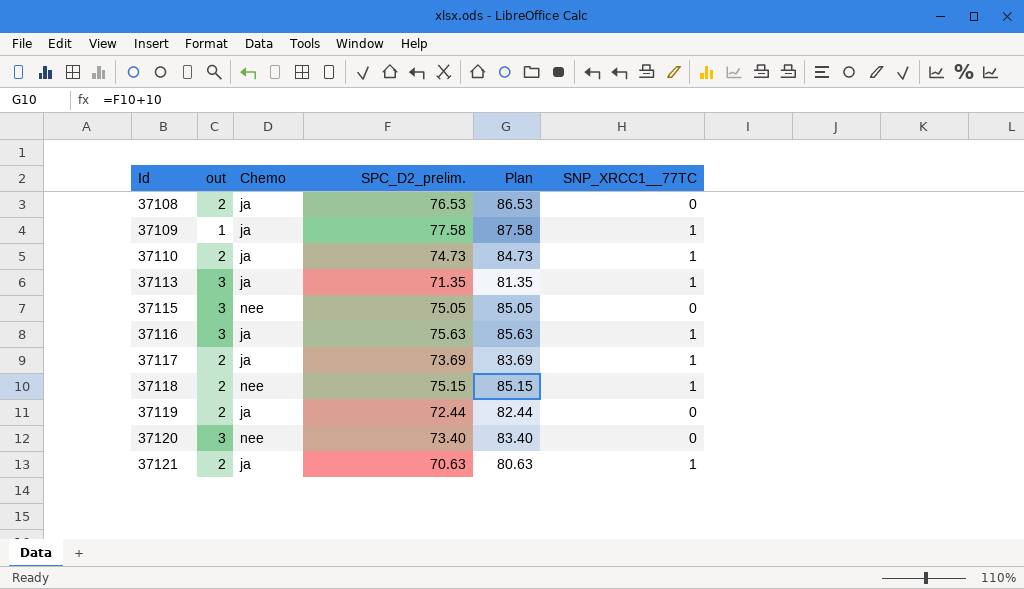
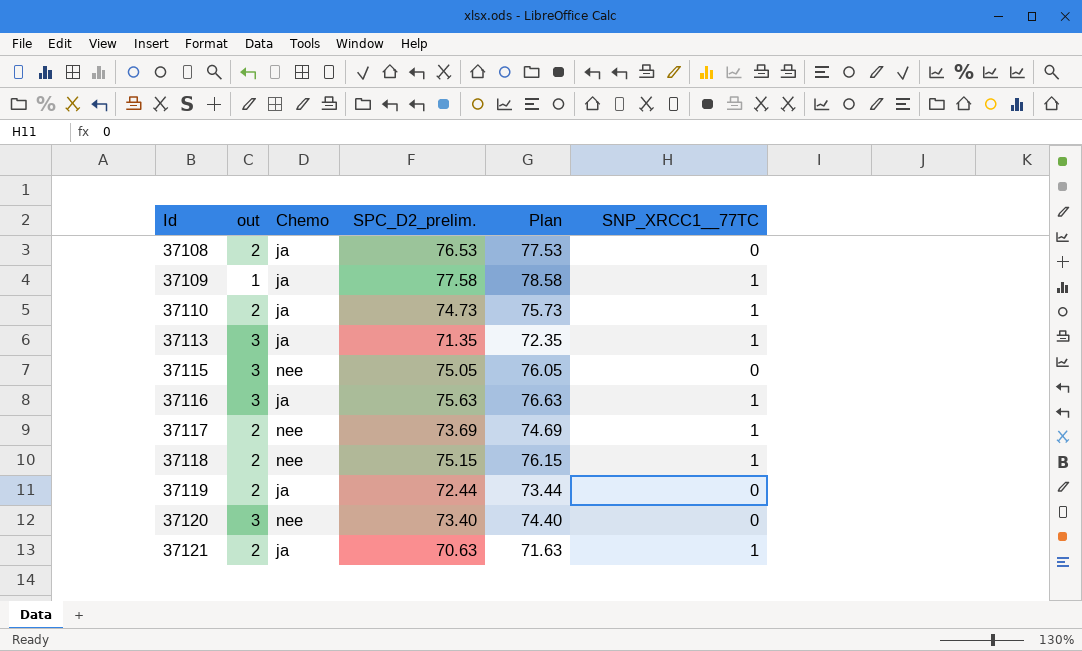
column Plan | formula: [SPC_D2_prelim.] + 10 -> [SPC_D2_prelim.] + 1
37117 | Chemo: ja -> nee

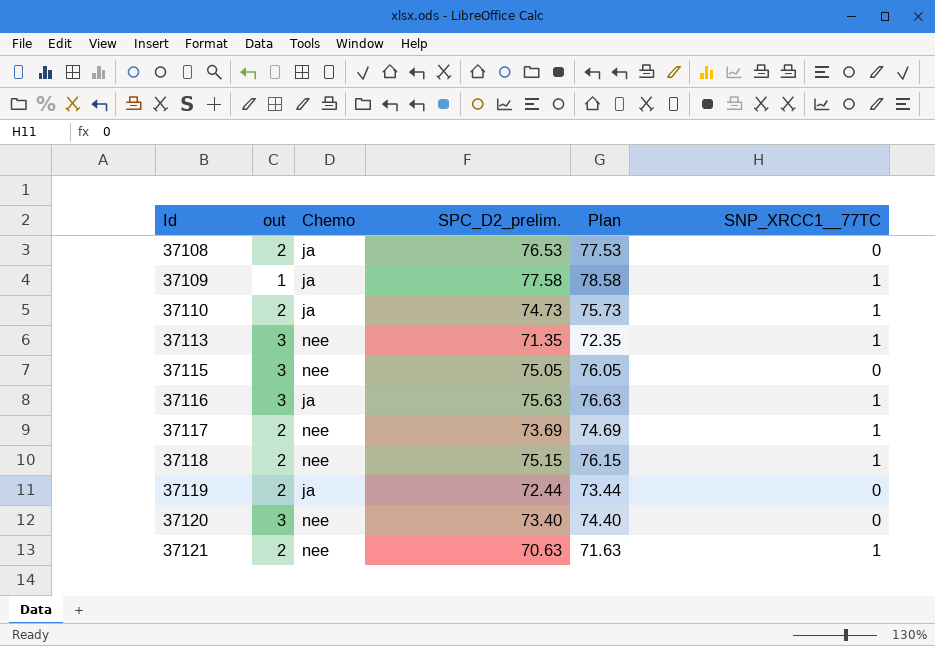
37113 | Chemo: ja -> nee
37121 | Chemo: ja -> nee

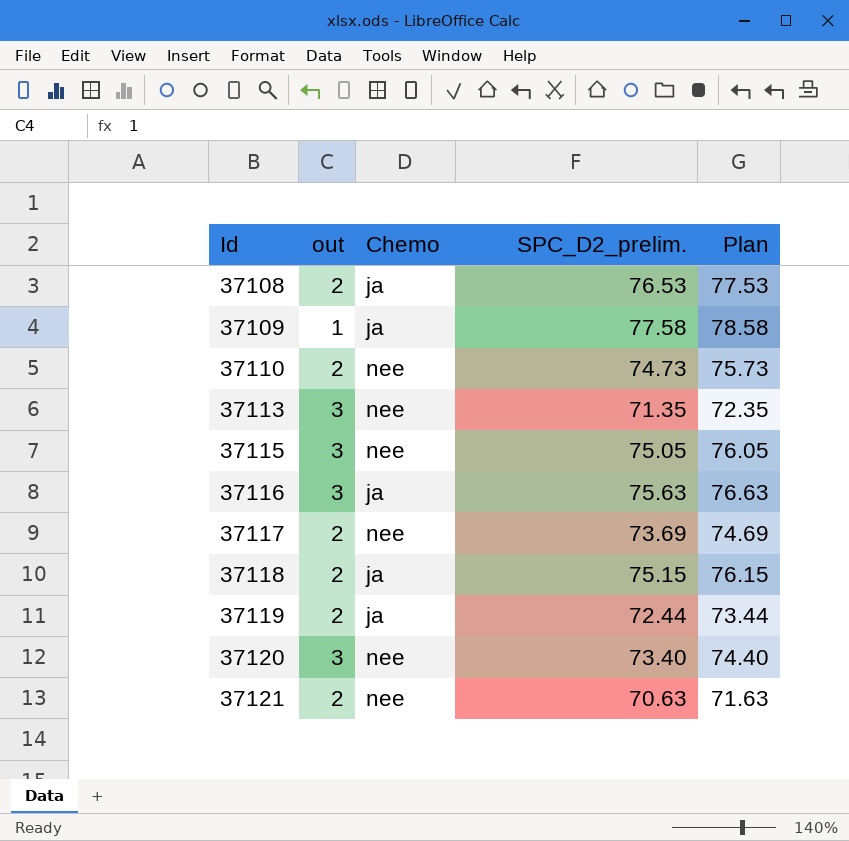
column SNP_XRCC1__77TC | position: 6 -> none
37110 | Chemo: ja -> nee
37118 | Chemo: nee -> ja

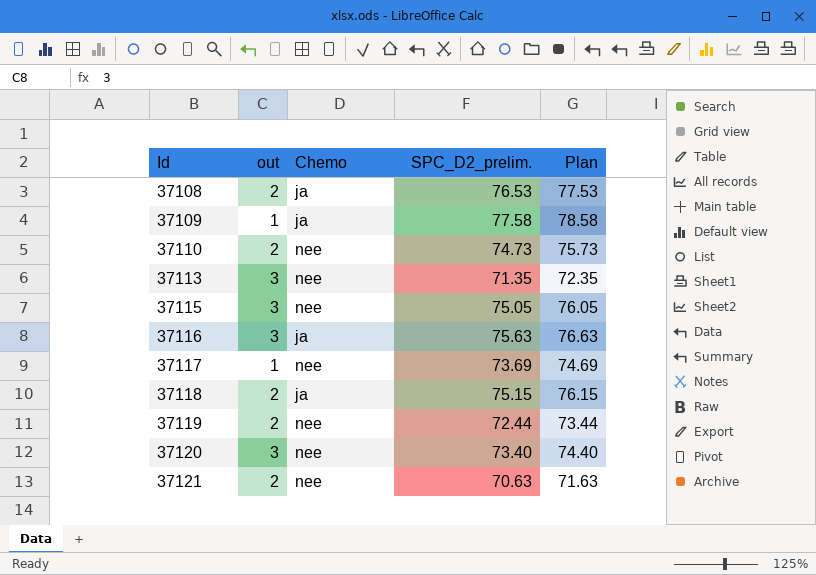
37117 | out: 2 -> 1
37119 | Chemo: ja -> nee

